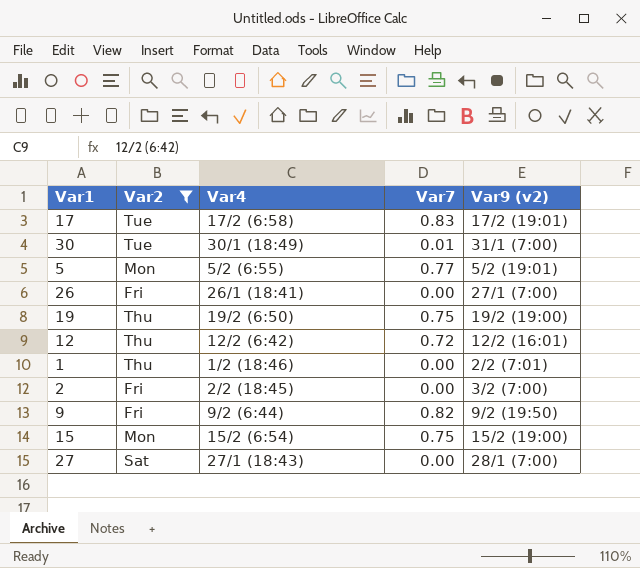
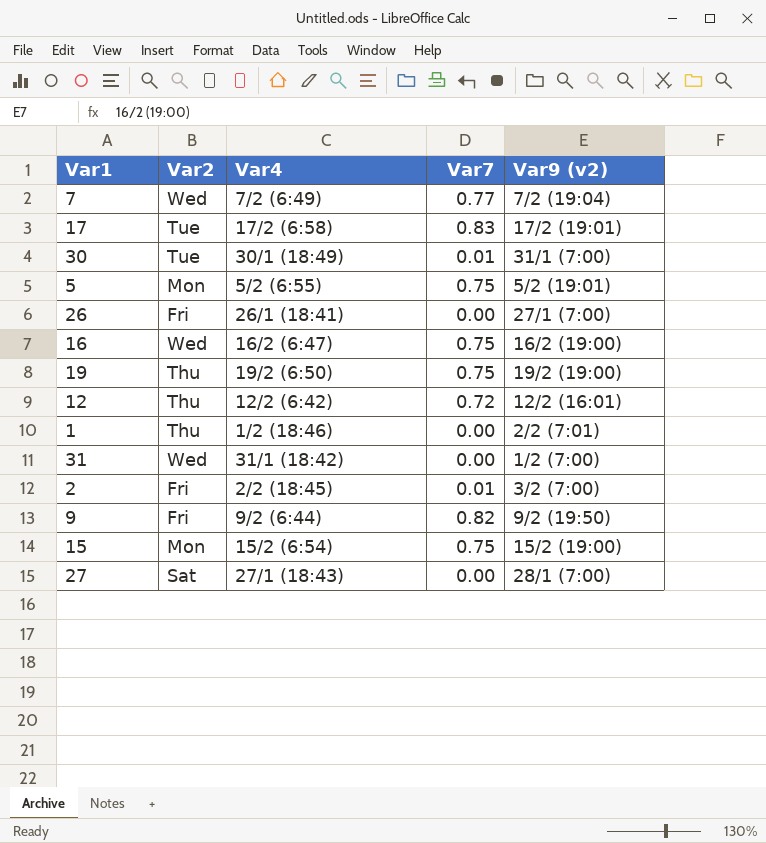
filter: Var2 != Wed -> none
5 | Var7: 0.77 -> 0.75
2 | Var7: 0.00 -> 0.01

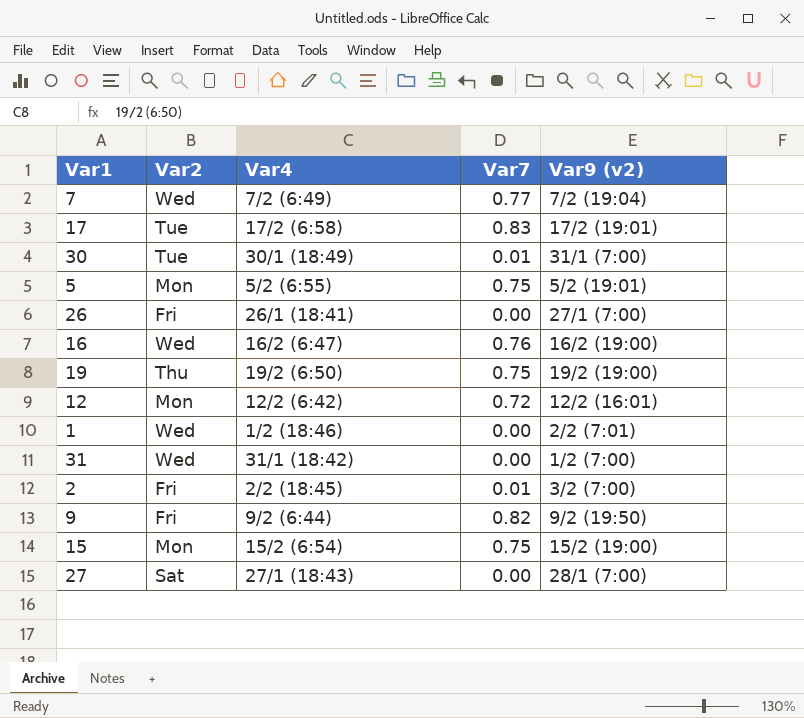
16 | Var7: 0.75 -> 0.76
12 | Var2: Thu -> Mon
1 | Var2: Thu -> Wed

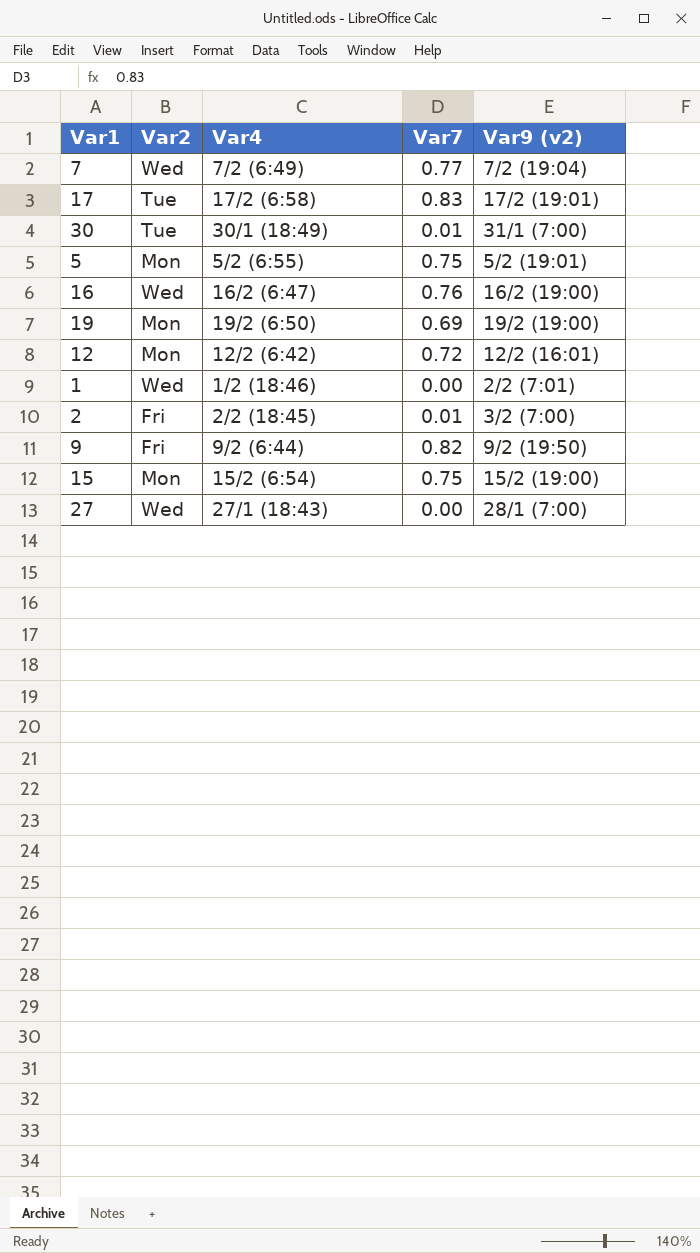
row 26: Fri | 26/1 (18:41) | 0.00 | 27/1 (7:00) -> none
row 31: Wed | 31/1 (18:42) | 0.00 | 1/2 (7:00) -> none
19 | Var2: Thu -> Mon
19 | Var7: 0.75 -> 0.69
27 | Var2: Sat -> Wed

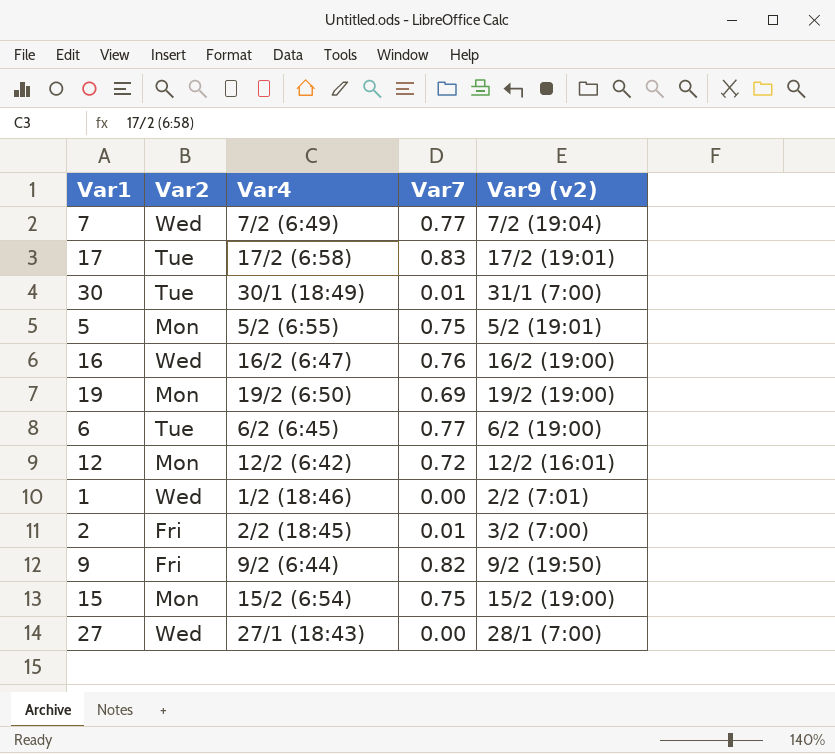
row 6: none -> Tue | 6/2 (6:45) | 0.77 | 6/2 (19:00)

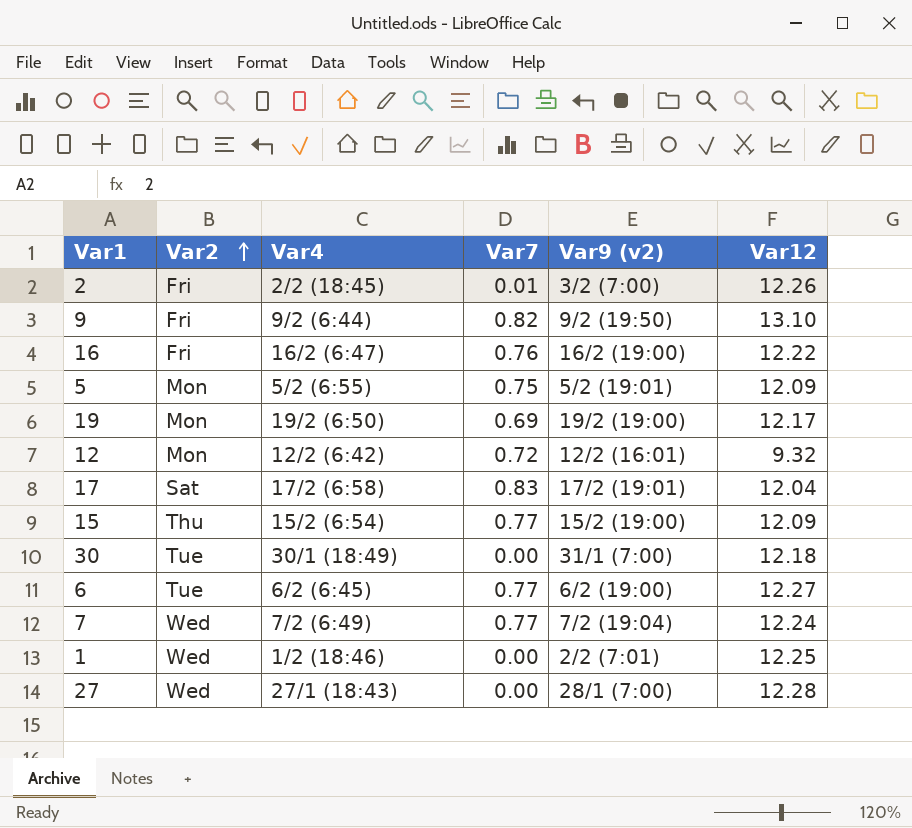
row order: none -> Var2 ascending
column Var12 | position: none -> 6
16 | Var2: Wed -> Fri
17 | Var2: Tue -> Sat
15 | Var2: Mon -> Thu
15 | Var7: 0.75 -> 0.77
30 | Var7: 0.01 -> 0.00

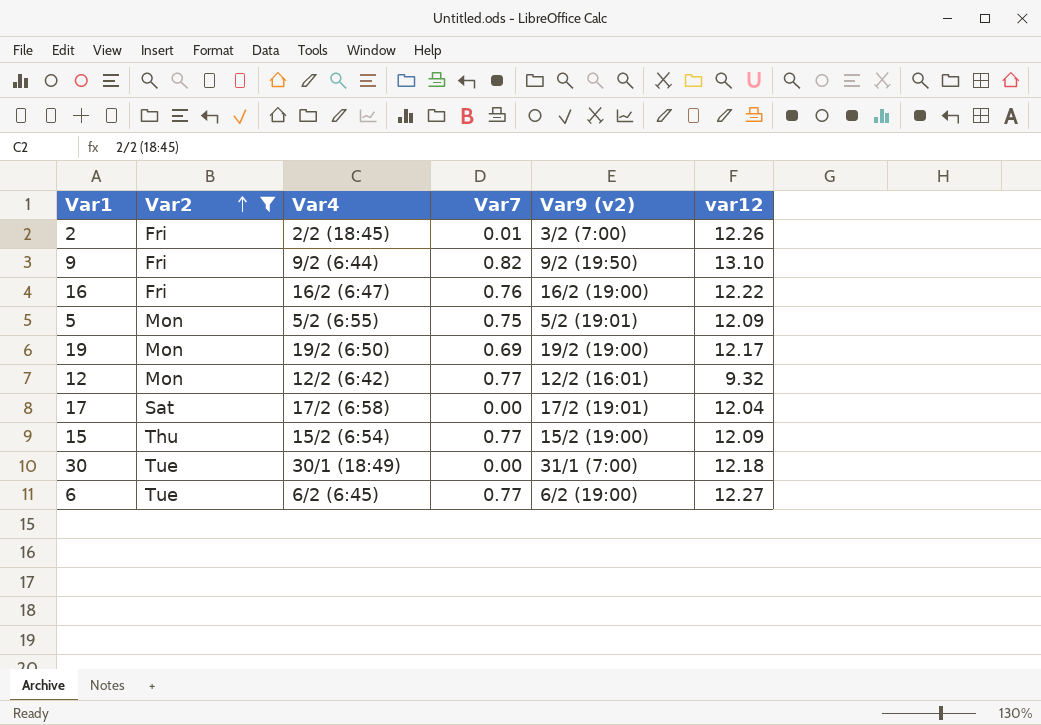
filter: none -> Var2 != Wed
column name: Var12 -> var12
12 | Var7: 0.72 -> 0.77
17 | Var7: 0.83 -> 0.00

